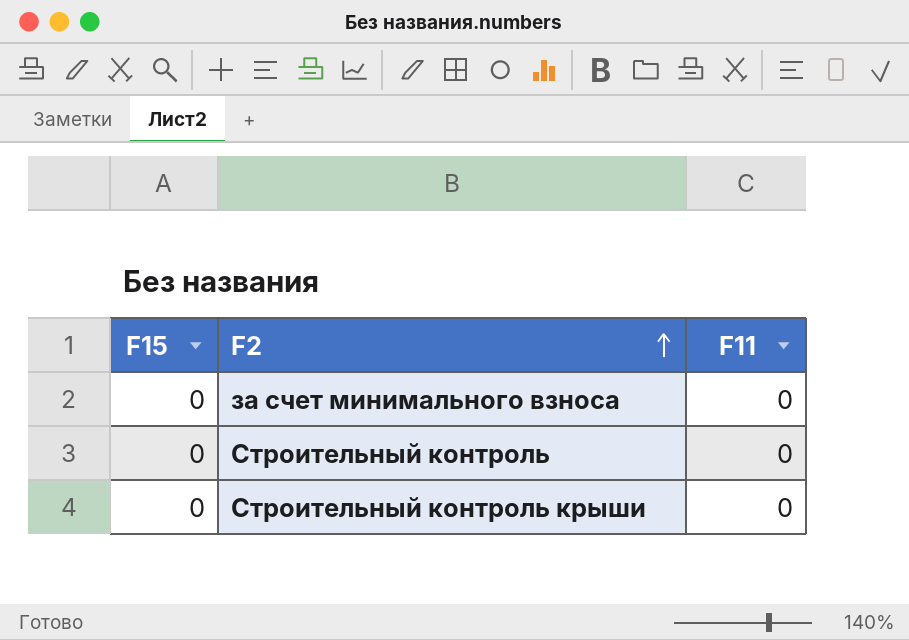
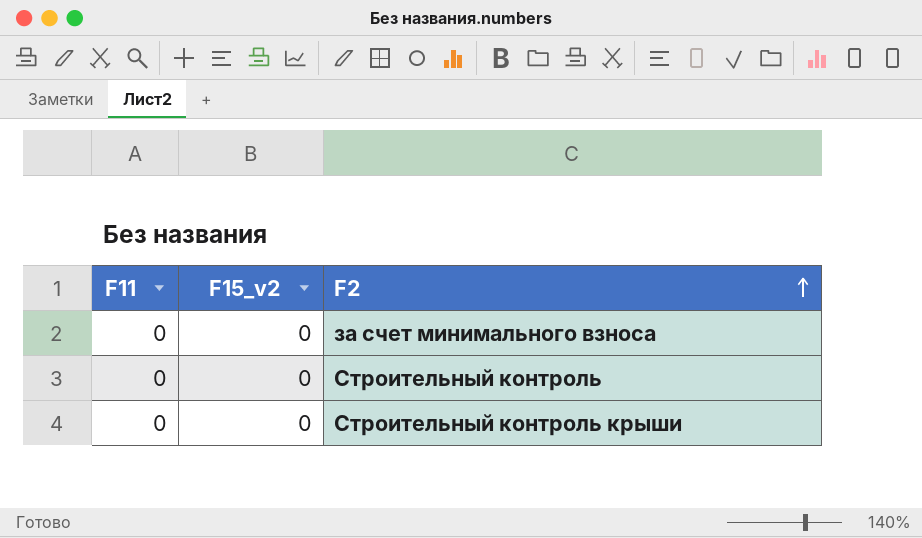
column F11 | position: 3 -> 1
column name: F15 -> F15_v2

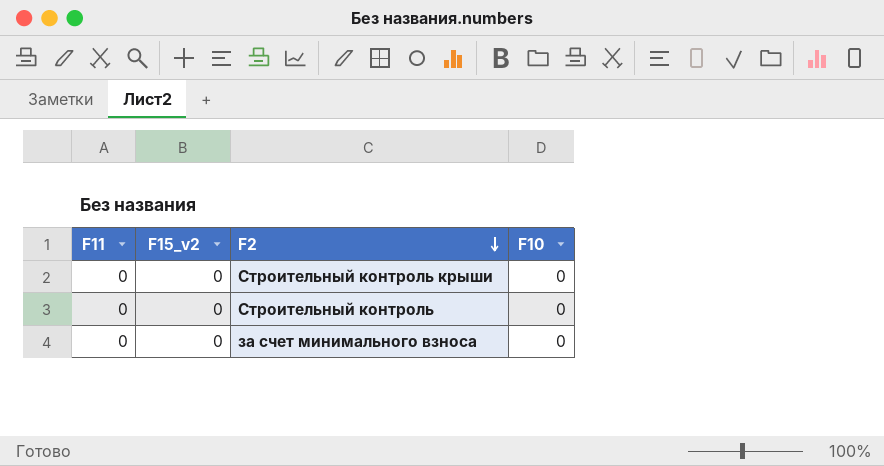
row order: F2 ascending -> F2 descending
column F10 | position: none -> 4

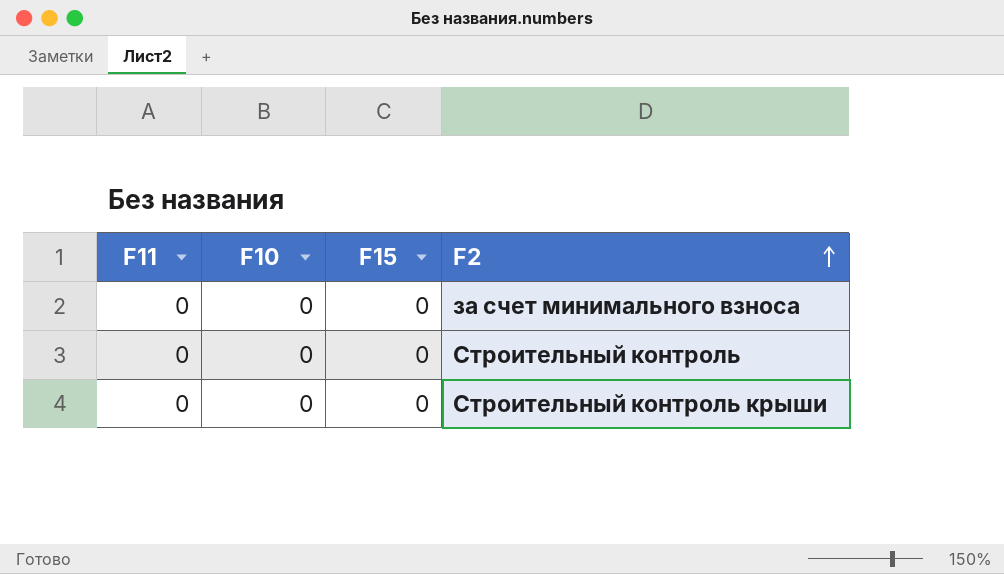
row order: F2 descending -> F2 ascending
column F10 | position: 4 -> 2
column name: F15_v2 -> F15

